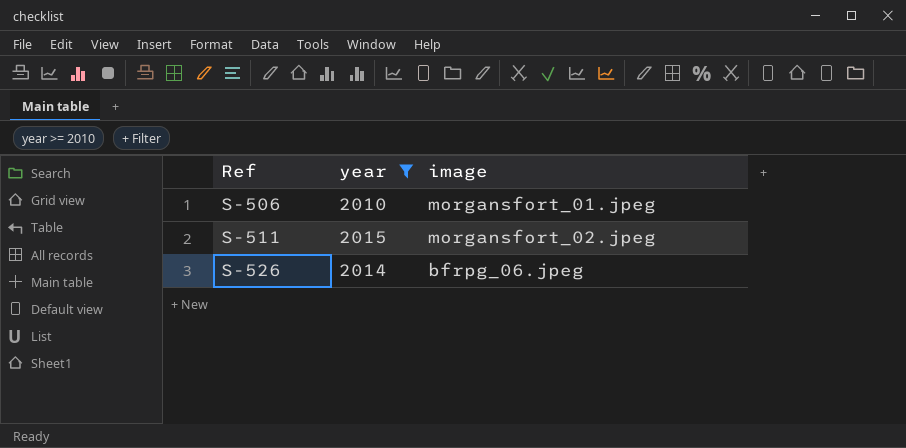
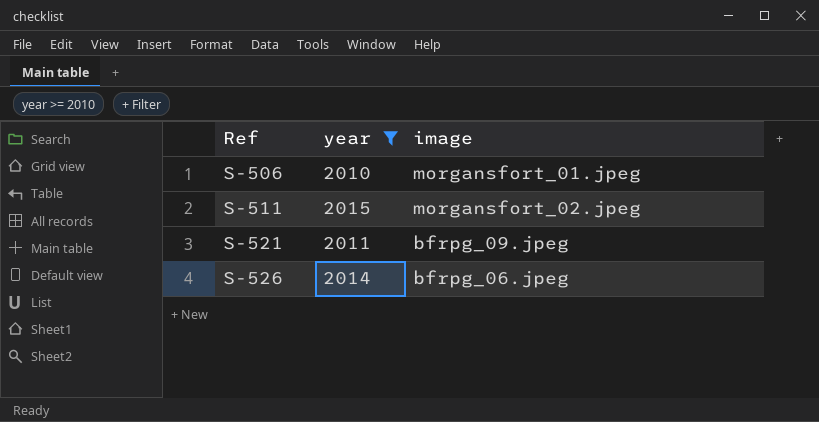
row S-521: none -> 2011 | bfrpg_09.jpeg

